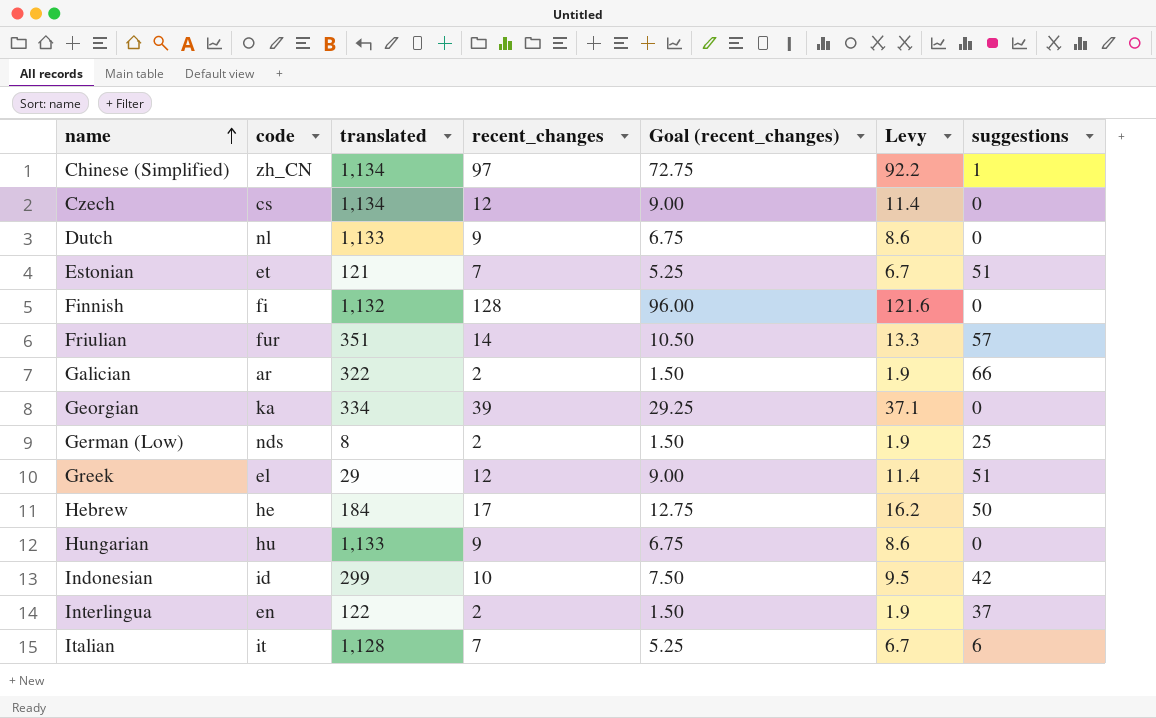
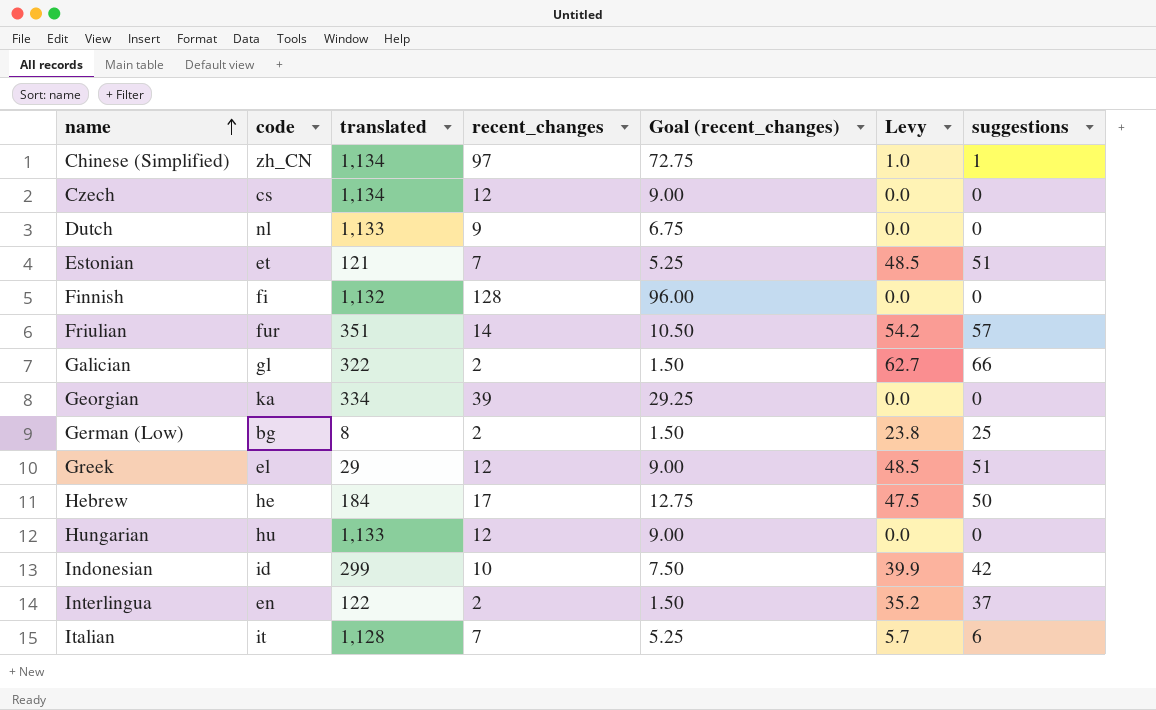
column Levy | formula: [recent_changes] * 0.95 -> [suggestions] * 0.95
Galician | code: ar -> gl
German (Low) | code: nds -> bg
Hungarian | recent_changes: 9 -> 12
Hungarian | Goal (recent_changes): 6.75 -> 9.00

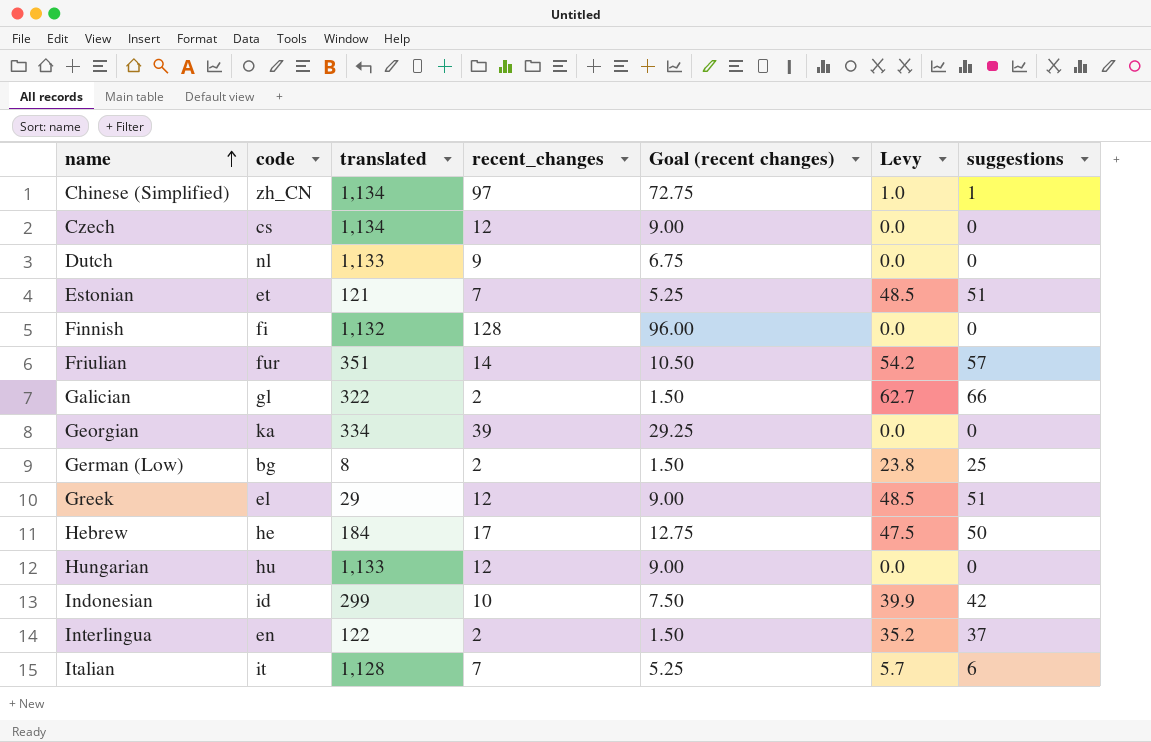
column name: Goal (recent_changes) -> Goal (recent changes)

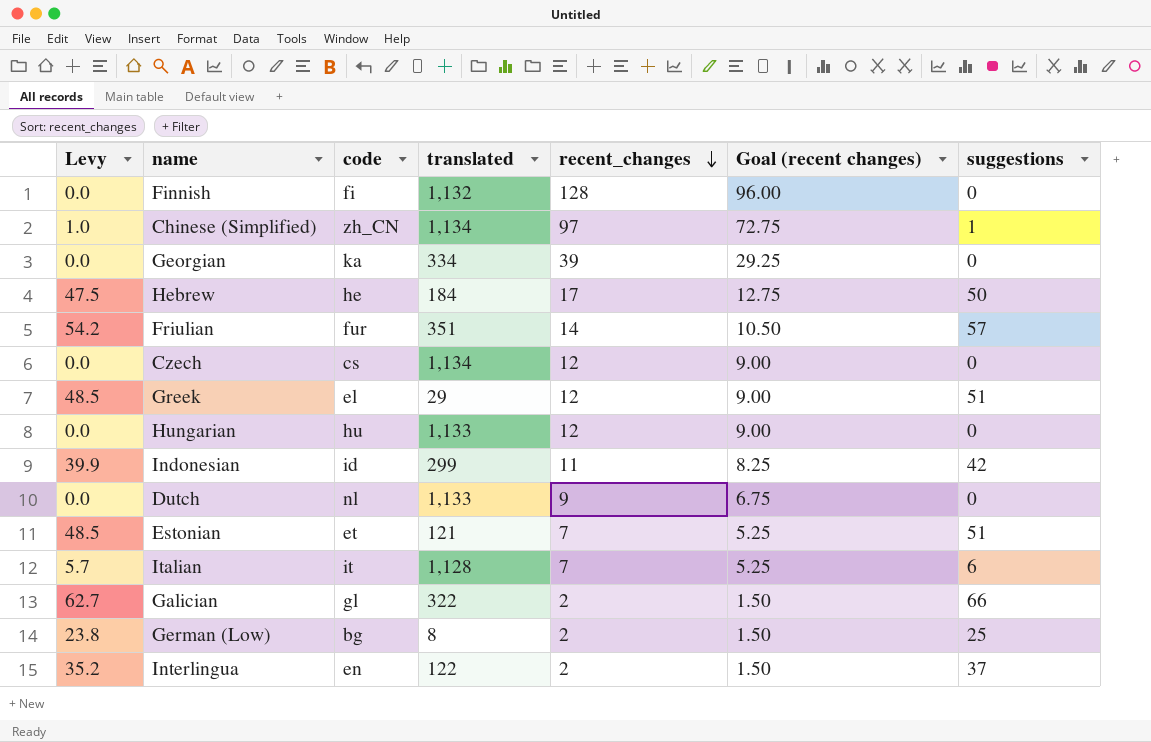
row order: name ascending -> recent_changes descending
column Levy | position: 6 -> 1
Indonesian | recent_changes: 10 -> 11
Indonesian | Goal (recent changes): 7.50 -> 8.25

